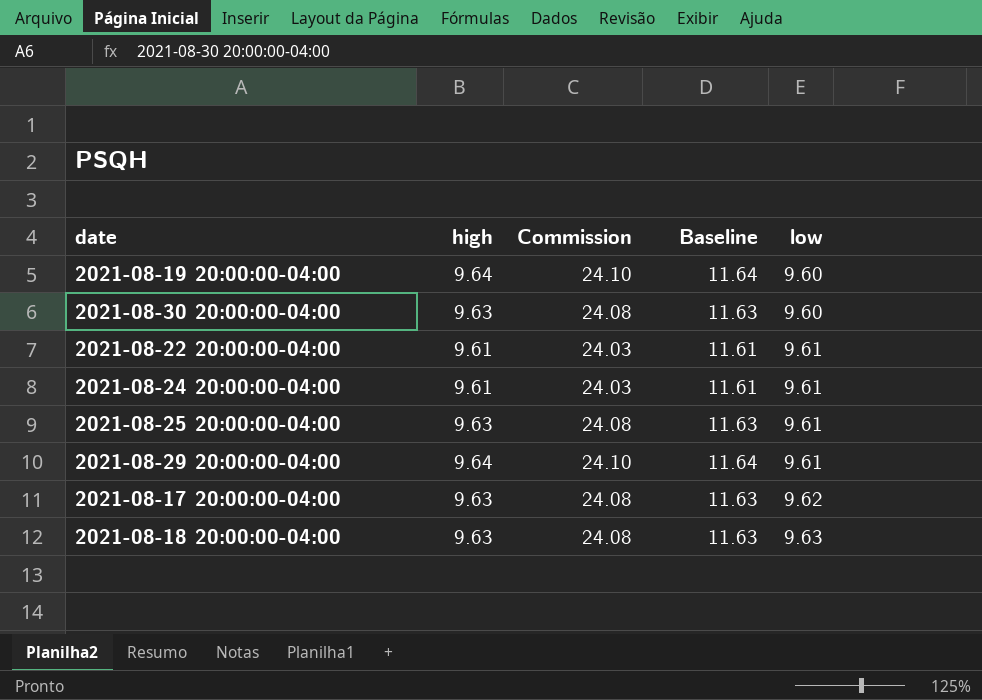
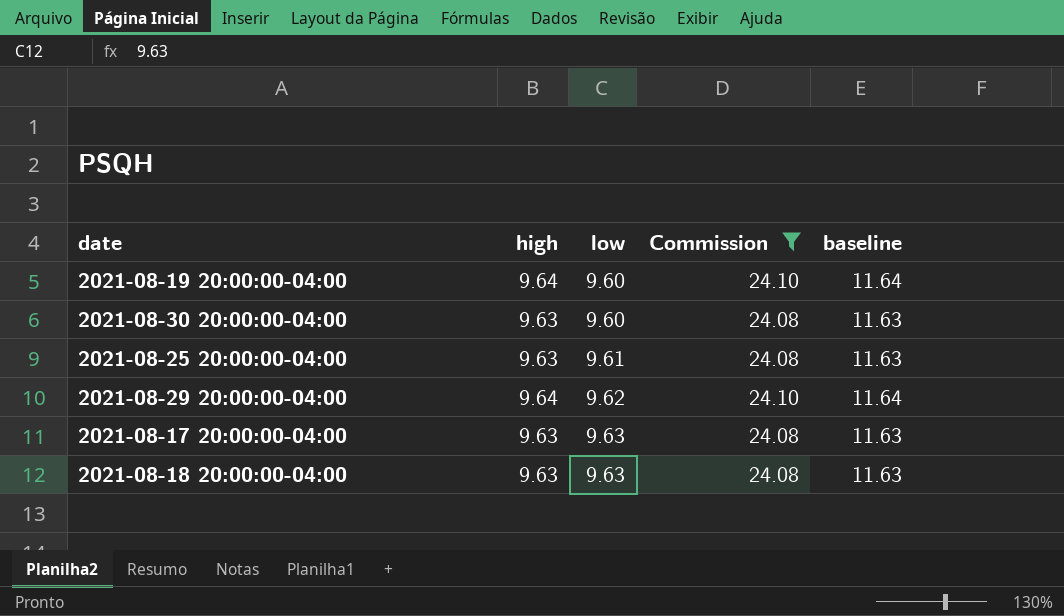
filter: none -> Commission != 24.03
column low | position: 5 -> 3
column name: Baseline -> baseline
2021-08-29 20:00:00-04:00 | low: 9.61 -> 9.62
2021-08-17 20:00:00-04:00 | low: 9.62 -> 9.63

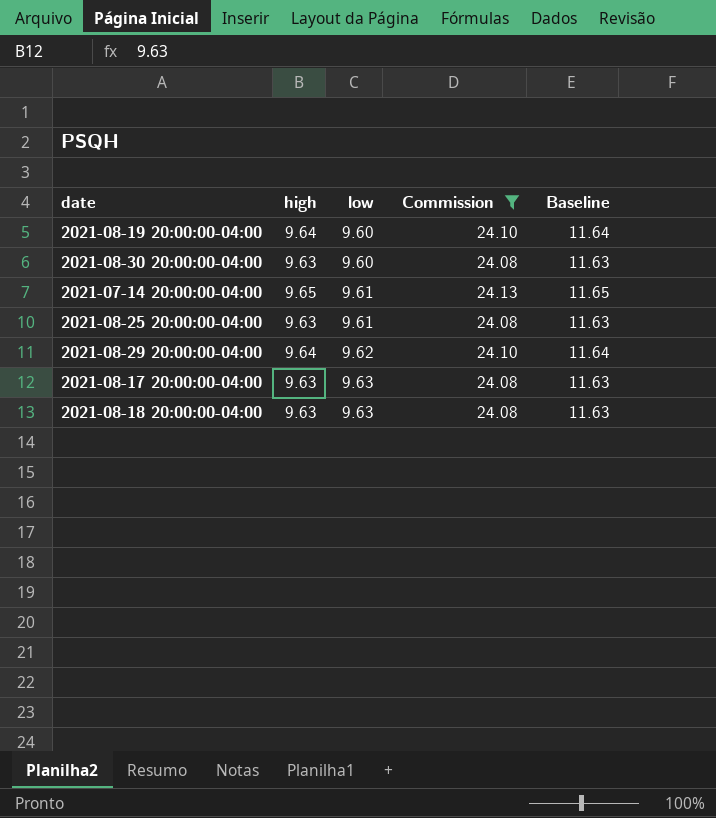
column name: baseline -> Baseline
row 2021-07-14 20:00:00-04:00: none -> 9.65 | 9.61 | 24.13 | 11.65

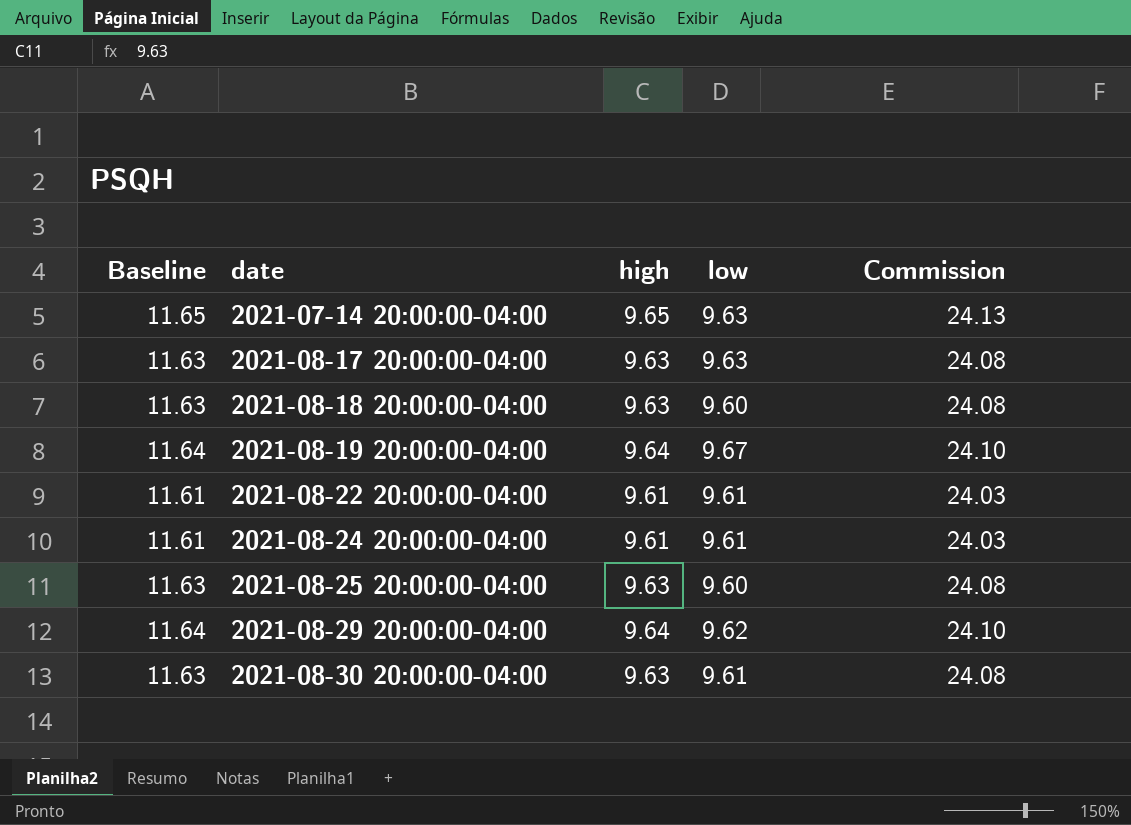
filter: Commission != 24.03 -> none
row order: low ascending -> date ascending
column Baseline | position: 5 -> 1
2021-07-14 20:00:00-04:00 | low: 9.61 -> 9.63
2021-08-18 20:00:00-04:00 | low: 9.63 -> 9.60
2021-08-19 20:00:00-04:00 | low: 9.60 -> 9.67
2021-08-25 20:00:00-04:00 | low: 9.61 -> 9.60
2021-08-30 20:00:00-04:00 | low: 9.60 -> 9.61

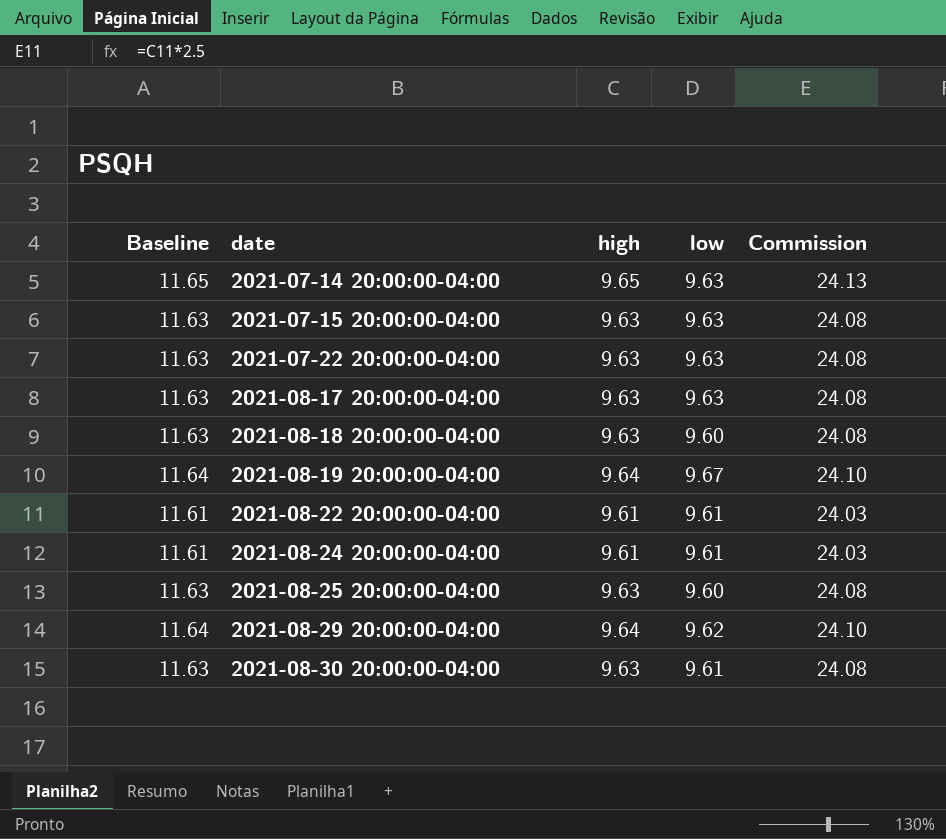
row 2021-07-15 20:00:00-04:00: none -> 11.63 | 9.63 | 9.63 | 24.08
row 2021-07-22 20:00:00-04:00: none -> 11.63 | 9.63 | 9.63 | 24.08

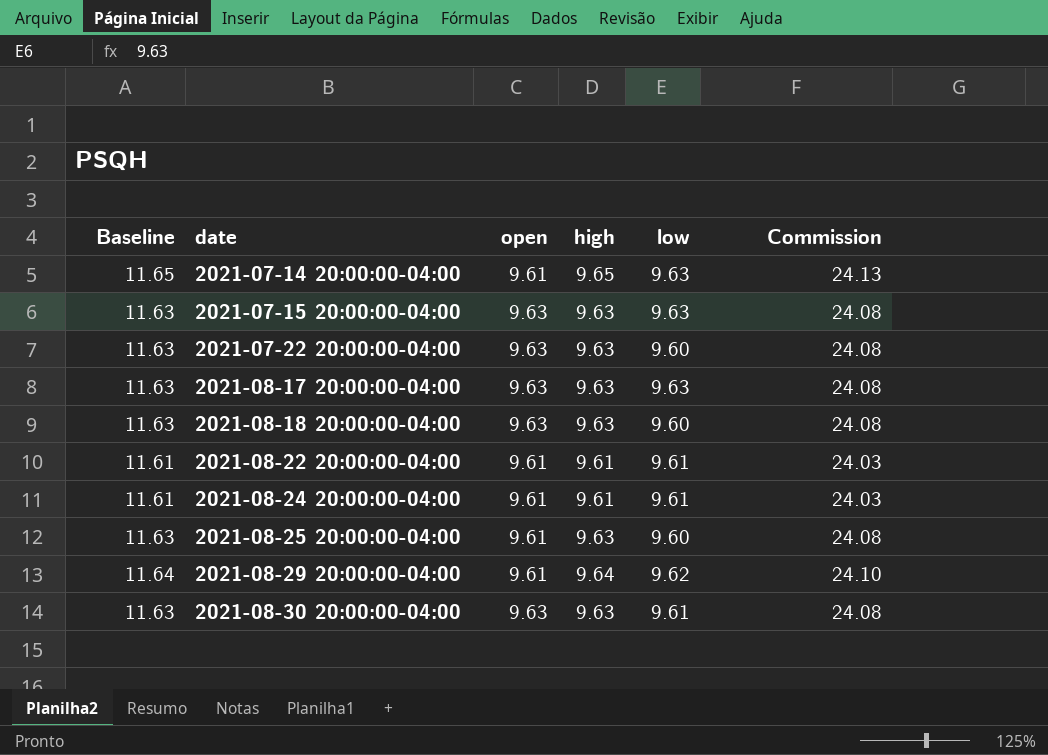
column open | position: none -> 3
row 2021-08-19 20:00:00-04:00: 11.64 | 9.64 | 9.67 | 24.10 -> none
2021-07-22 20:00:00-04:00 | low: 9.63 -> 9.60

